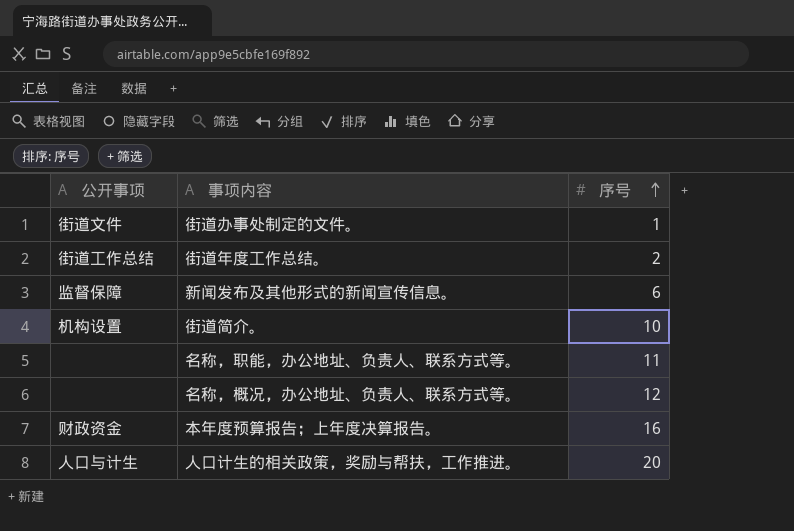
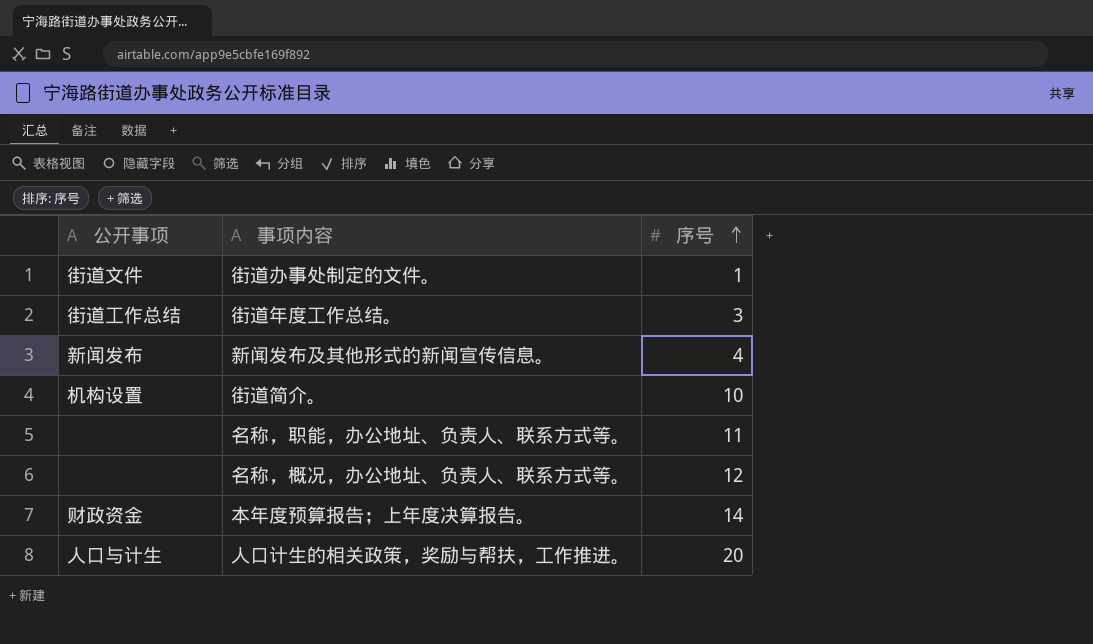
街道年度工作总结。 | 序号: 2 -> 3
新闻发布及其他形式的新闻宣传信息。 | 公开事项: 监督保障 -> 新闻发布
新闻发布及其他形式的新闻宣传信息。 | 序号: 6 -> 4
本年度预算报告；上年度决算报告。 | 序号: 16 -> 14

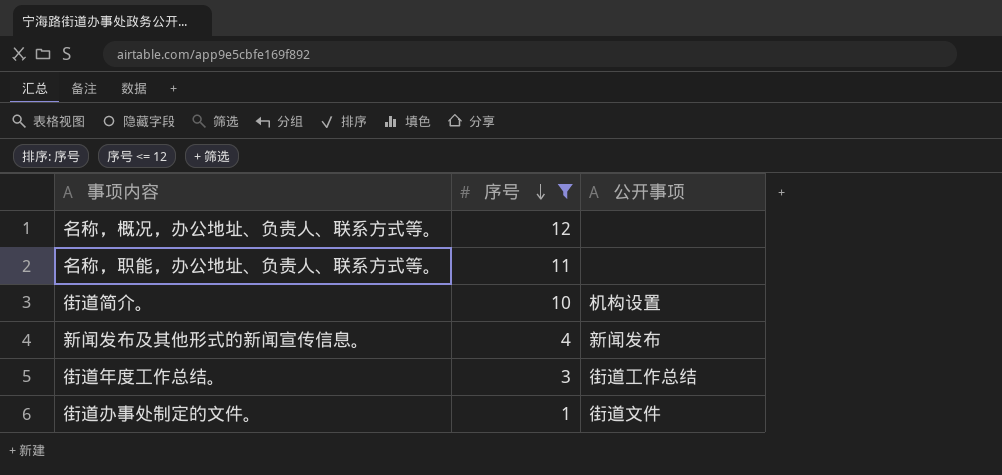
filter: none -> 序号 <= 12
row order: 序号 ascending -> 序号 descending
column 公开事项 | position: 1 -> 3

